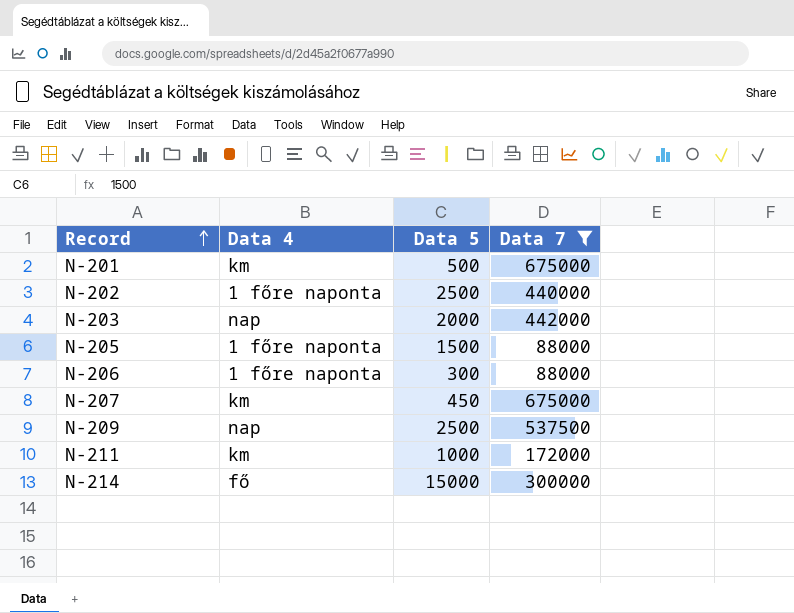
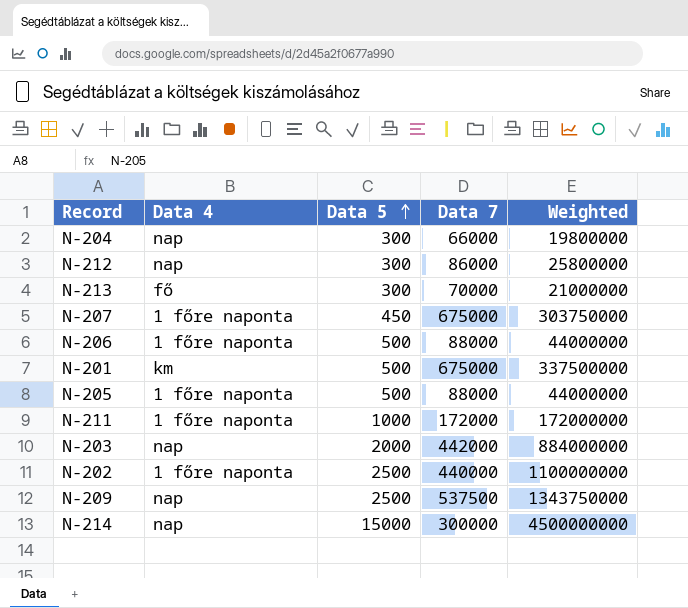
filter: Data 7 >= 88000 -> none
row order: Record ascending -> Data 5 ascending
column Weighted | formula: none -> [Data 5] * [Data 7]
N-207 | Data 4: km -> 1 főre naponta
N-206 | Data 5: 300 -> 500
N-205 | Data 5: 1500 -> 500
N-211 | Data 4: km -> 1 főre naponta
N-214 | Data 4: fő -> nap

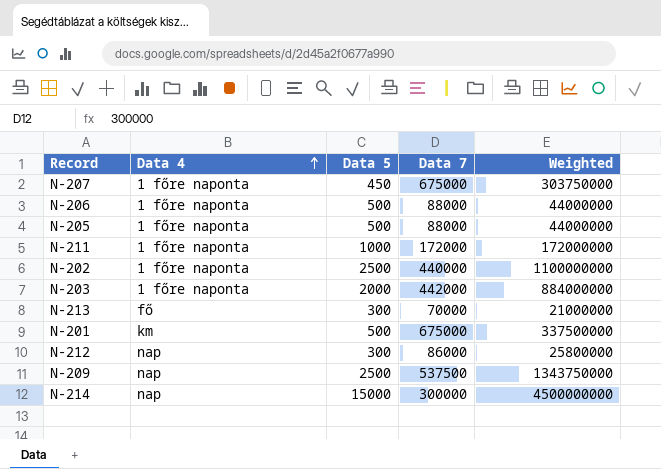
row order: Data 5 ascending -> Data 4 ascending
row N-204: nap | 300 | 66000 | 19800000 -> none
N-203 | Data 4: nap -> 1 főre naponta

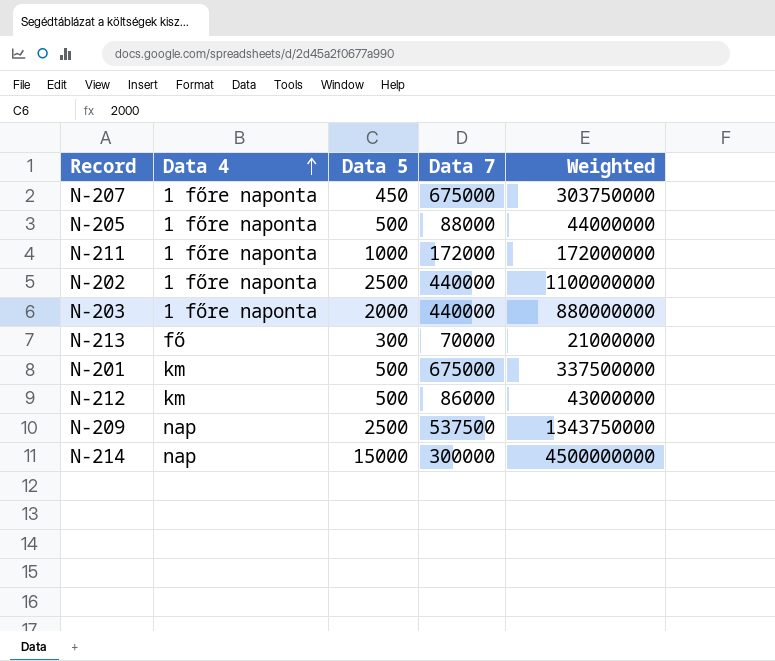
row N-206: 1 főre naponta | 500 | 88000 | 44000000 -> none
N-203 | Data 7: 442000 -> 440000
N-203 | Weighted: 884000000 -> 880000000
N-212 | Data 4: nap -> km
N-212 | Data 5: 300 -> 500
N-212 | Weighted: 25800000 -> 43000000

